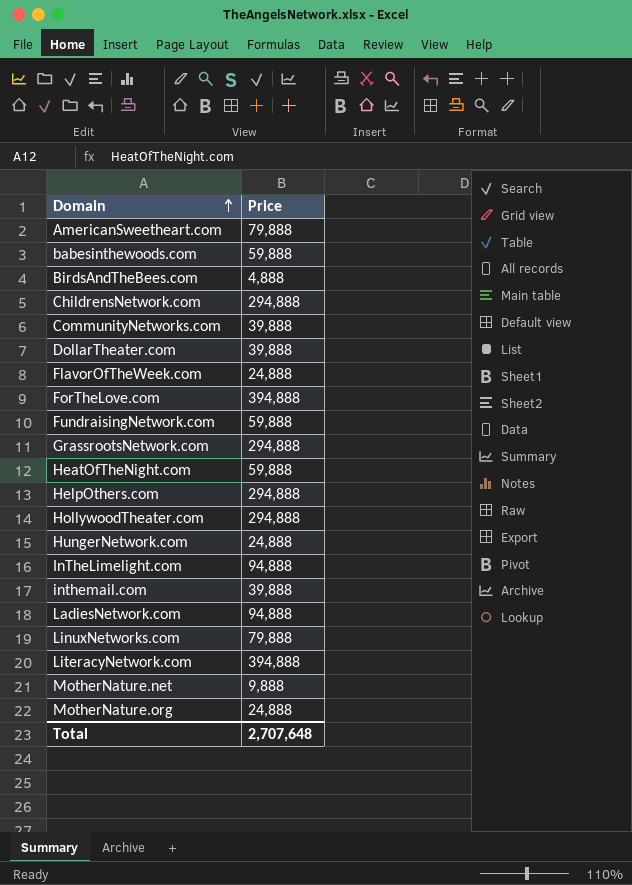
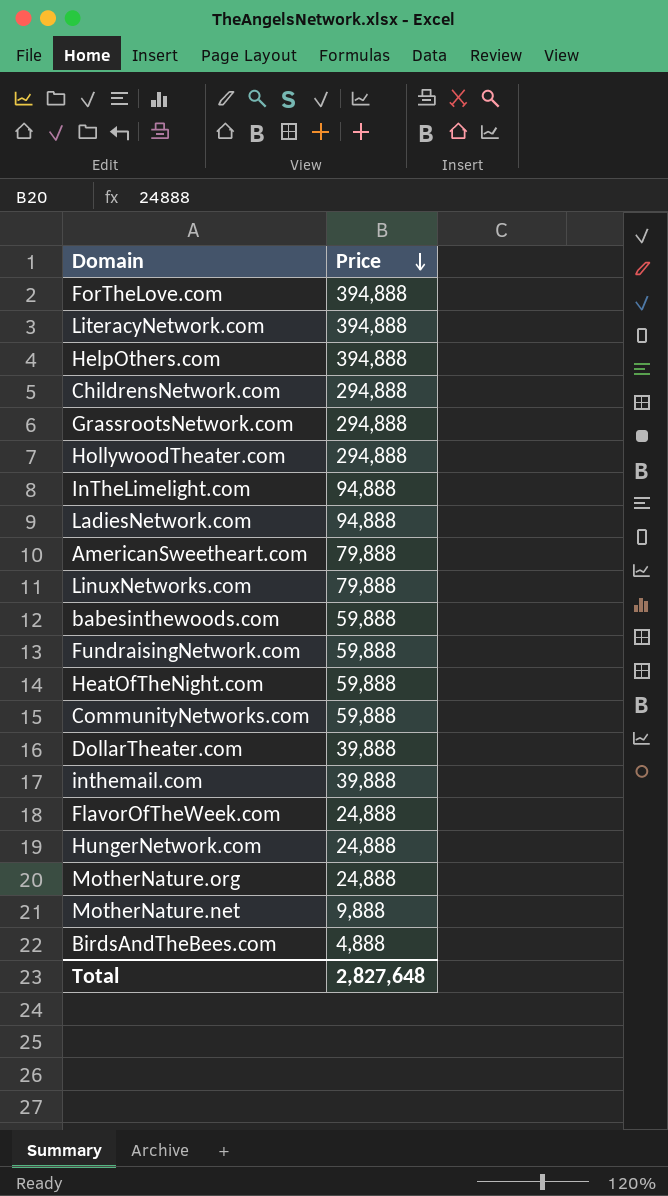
row order: Domain ascending -> Price descending
HelpOthers.com | Price: 294,888 -> 394,888
CommunityNetworks.com | Price: 39,888 -> 59,888
Total | Price: 2,707,648 -> 2,827,648

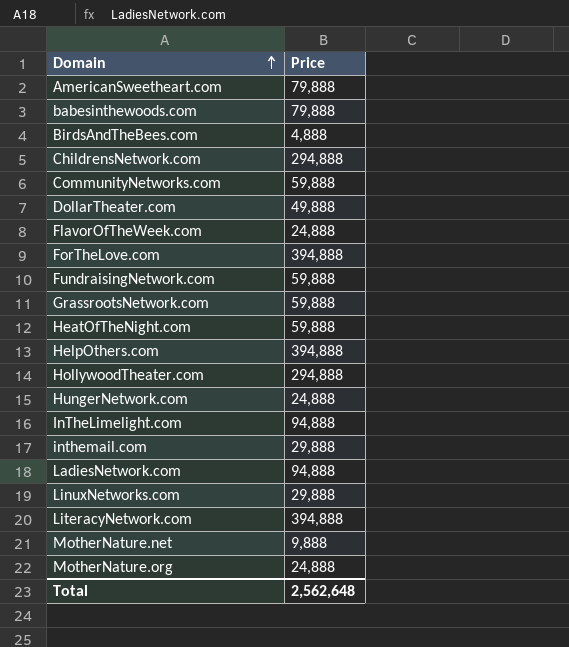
row order: Price descending -> Domain ascending
babesinthewoods.com | Price: 59,888 -> 79,888
DollarTheater.com | Price: 39,888 -> 49,888
GrassrootsNetwork.com | Price: 294,888 -> 59,888
inthemail.com | Price: 39,888 -> 29,888
LinuxNetworks.com | Price: 79,888 -> 29,888
Total | Price: 2,827,648 -> 2,562,648

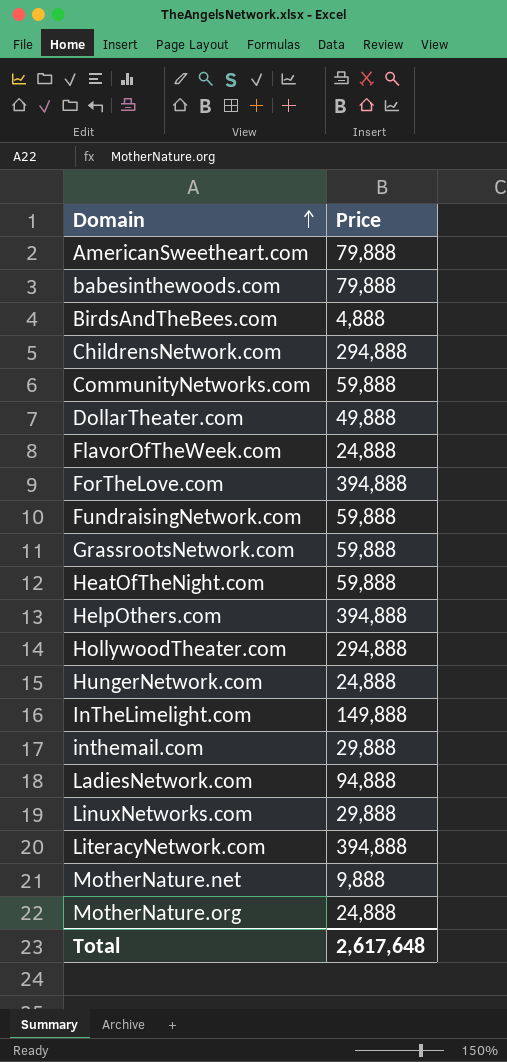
InTheLimelight.com | Price: 94,888 -> 149,888
Total | Price: 2,562,648 -> 2,617,648

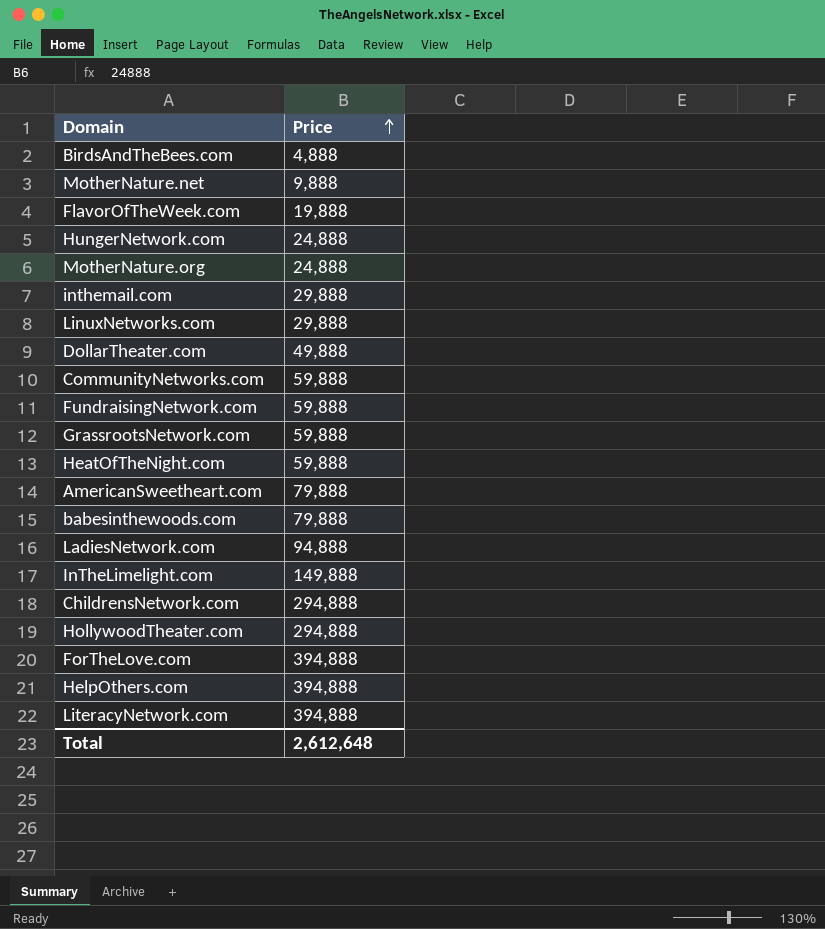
row order: Domain ascending -> Price ascending
FlavorOfTheWeek.com | Price: 24,888 -> 19,888
Total | Price: 2,617,648 -> 2,612,648

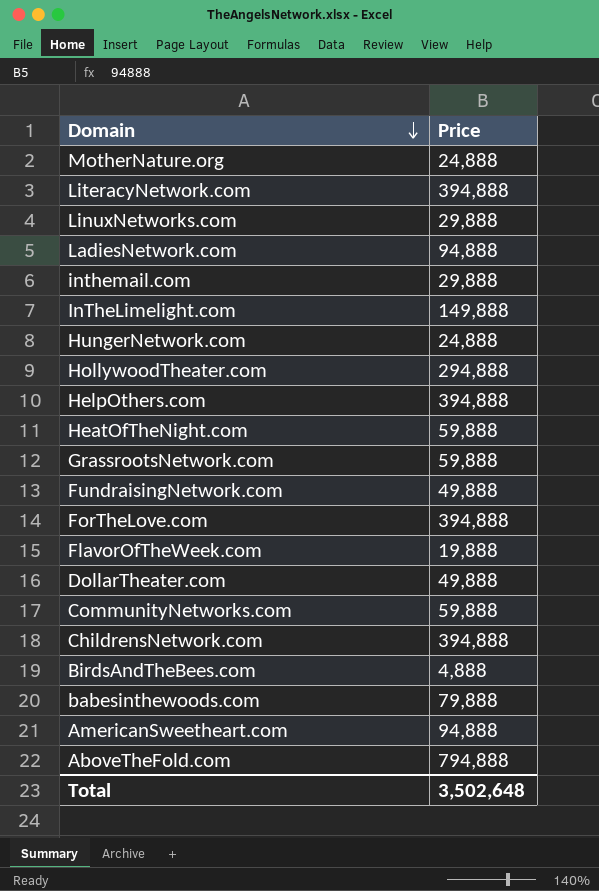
row order: Price ascending -> Domain descending
row MotherNature.net: 9,888 -> none
FundraisingNetwork.com | Price: 59,888 -> 49,888
ChildrensNetwork.com | Price: 294,888 -> 394,888
AmericanSweetheart.com | Price: 79,888 -> 94,888
row AboveTheFold.com: none -> 794,888
Total | Price: 2,612,648 -> 3,502,648

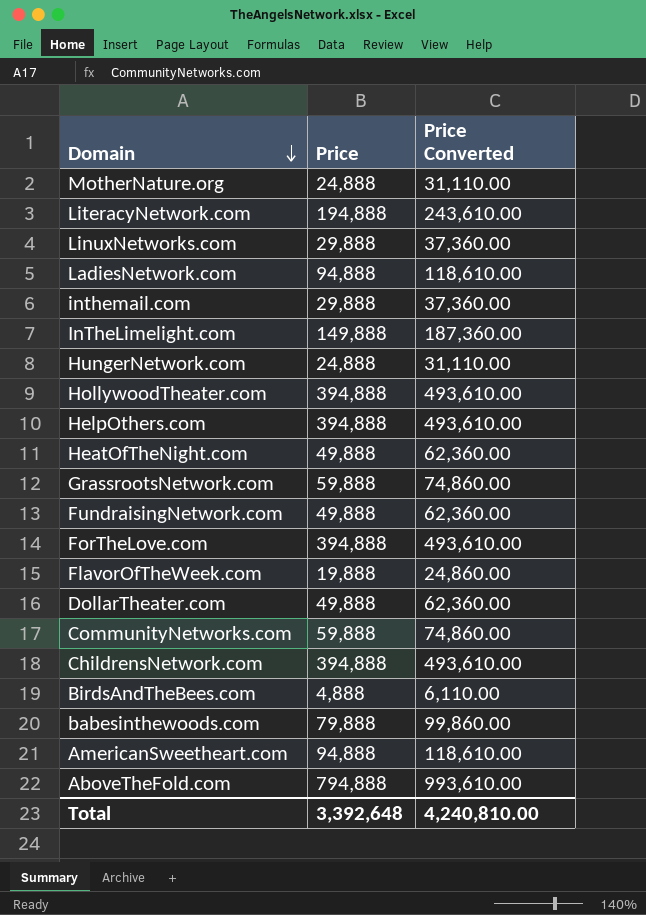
column Price Converted | formula: none -> [Price] * 1.25
LiteracyNetwork.com | Price: 394,888 -> 194,888
HollywoodTheater.com | Price: 294,888 -> 394,888
HeatOfTheNight.com | Price: 59,888 -> 49,888
Total | Price: 3,502,648 -> 3,392,648

